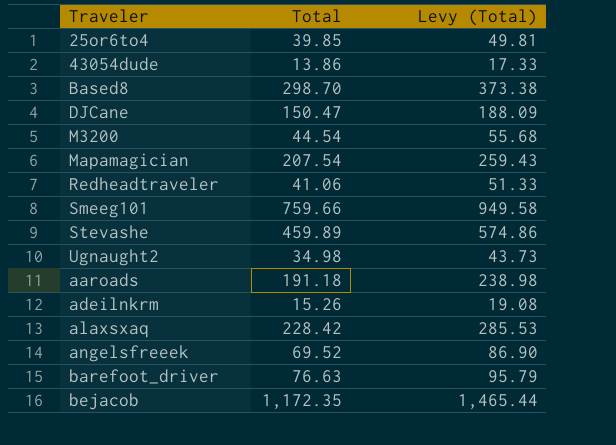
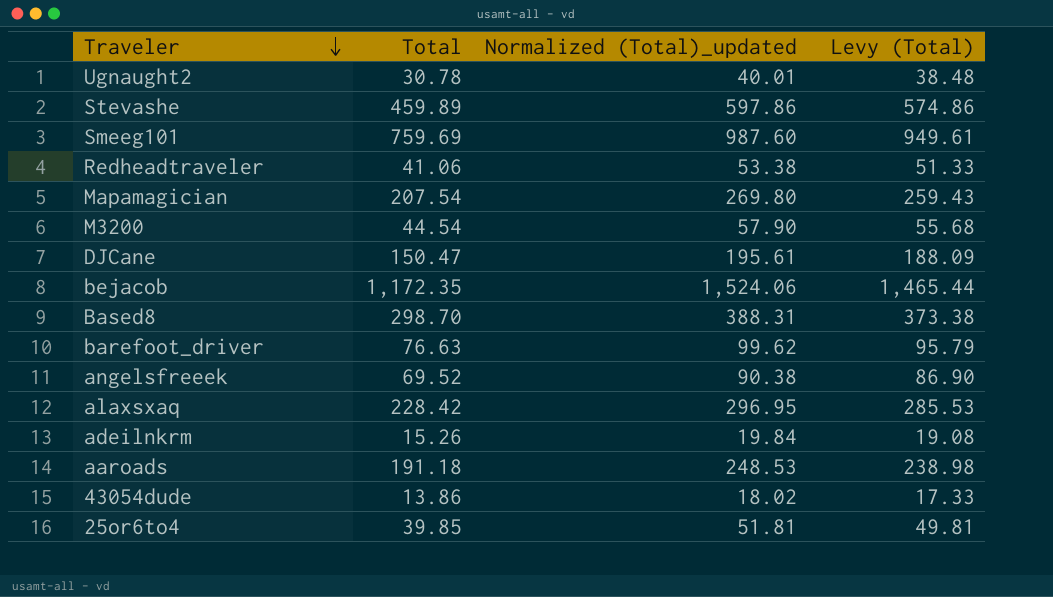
row order: none -> Traveler descending
column Normalized (Total)_updated | formula: none -> [Total] * 1.3
Ugnaught2 | Total: 34.98 -> 30.78
Ugnaught2 | Levy (Total): 43.73 -> 38.48
Smeeg101 | Total: 759.66 -> 759.69
Smeeg101 | Levy (Total): 949.58 -> 949.61

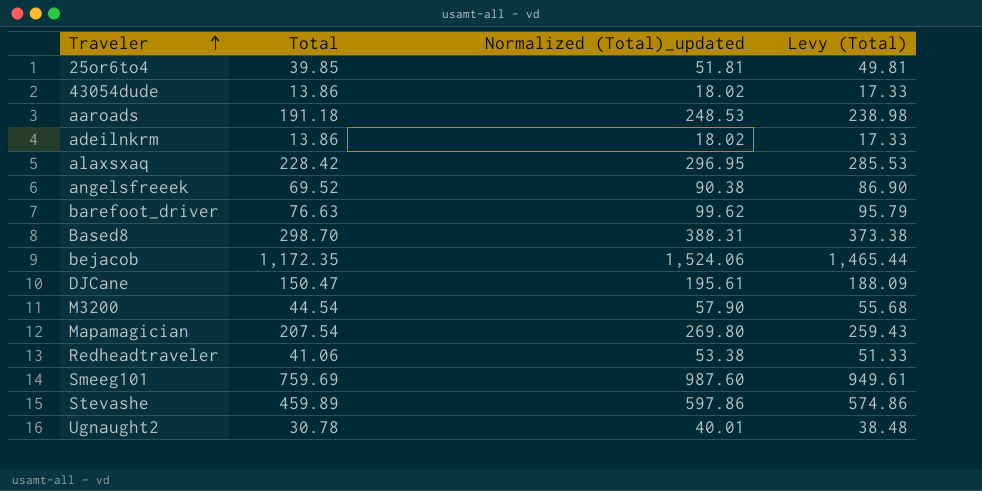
row order: Traveler descending -> Traveler ascending
adeilnkrm | Total: 15.26 -> 13.86
adeilnkrm | Normalized (Total)_updated: 19.84 -> 18.02
adeilnkrm | Levy (Total): 19.08 -> 17.33

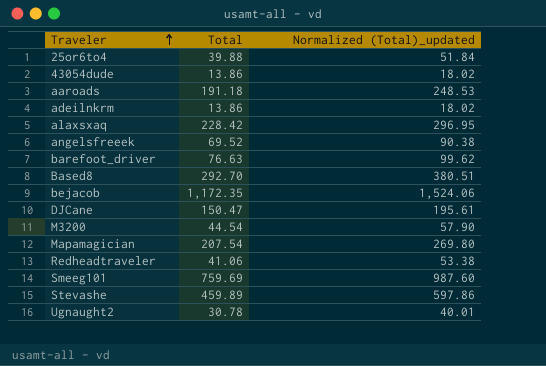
column Levy (Total) | formula: [Total] * 1.25 -> none
25or6to4 | Total: 39.85 -> 39.88
25or6to4 | Normalized (Total)_updated: 51.81 -> 51.84
Based8 | Total: 298.70 -> 292.70
Based8 | Normalized (Total)_updated: 388.31 -> 380.51

